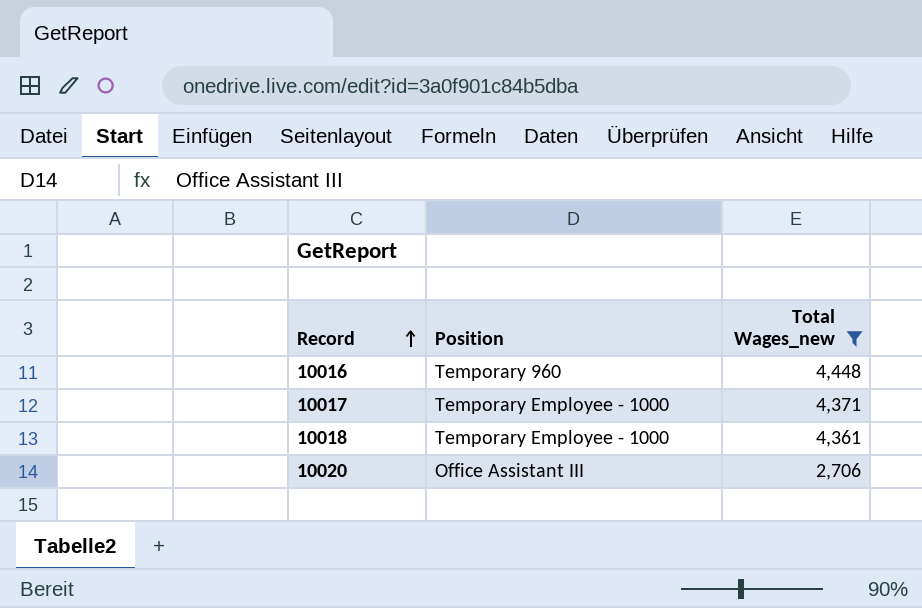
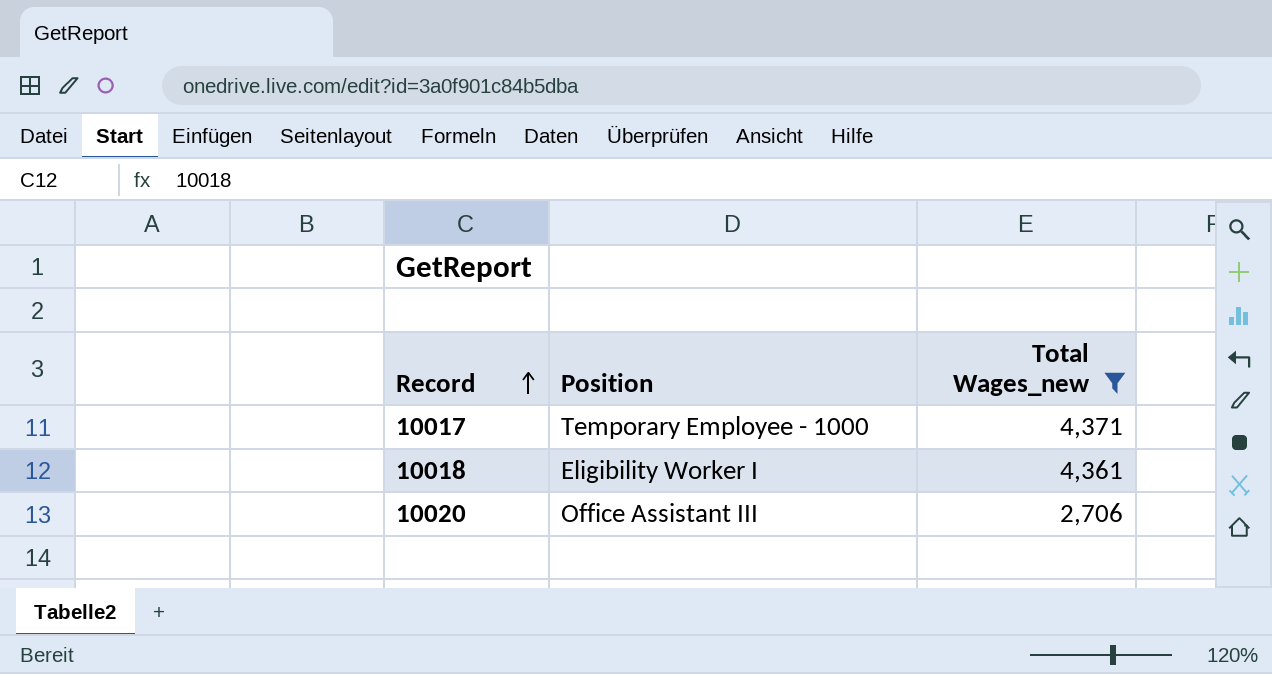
row 10016: Temporary 960 | 4,448 -> none
10018 | Position: Temporary Employee - 1000 -> Eligibility Worker I

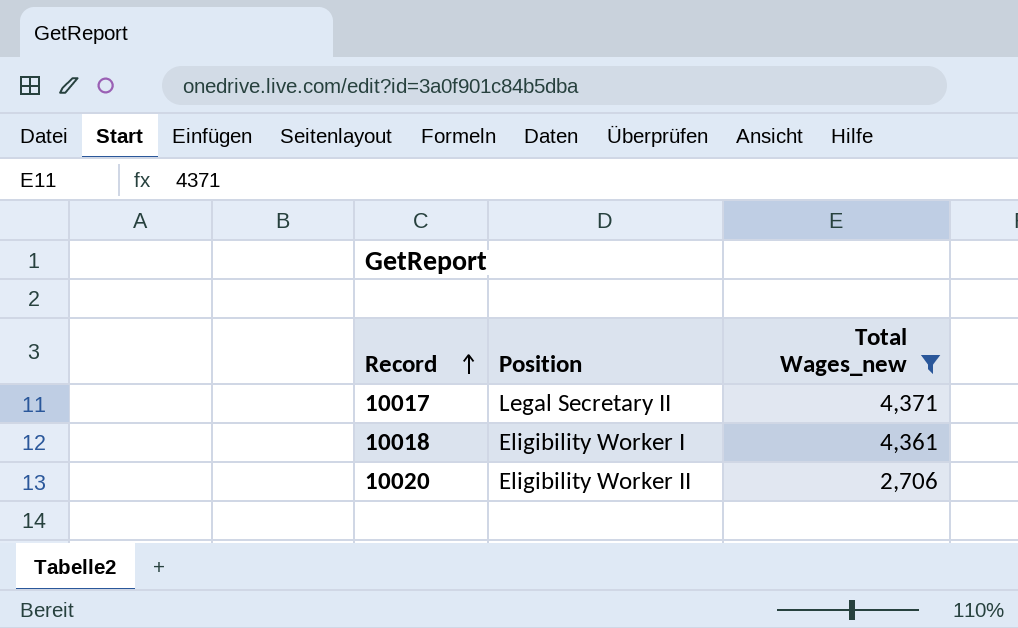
10017 | Position: Temporary Employee - 1000 -> Legal Secretary II
10020 | Position: Office Assistant III -> Eligibility Worker II

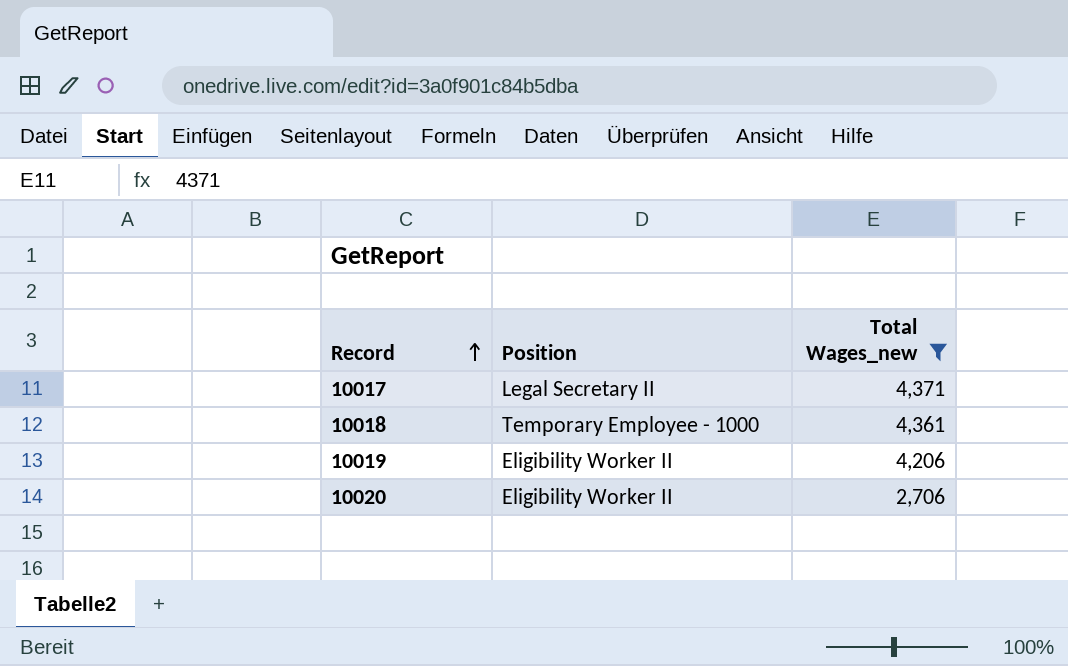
10018 | Position: Eligibility Worker I -> Temporary Employee - 1000
row 10019: none -> Eligibility Worker II | 4,206

